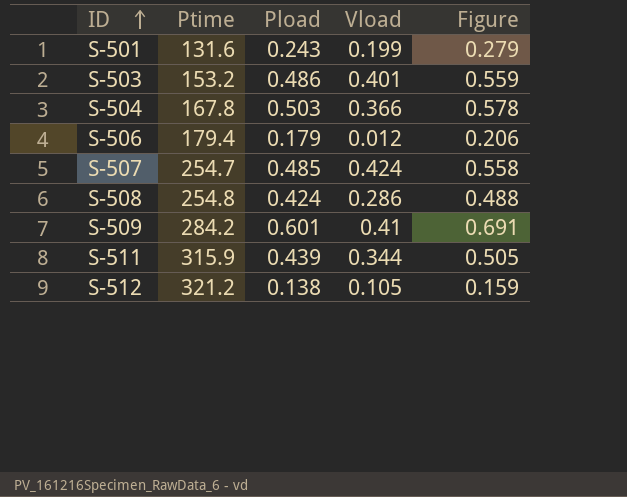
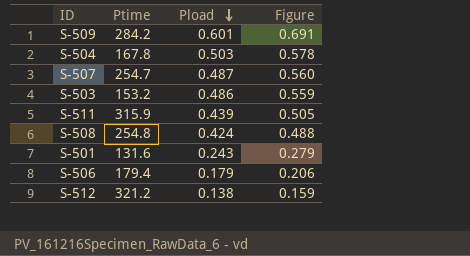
row order: ID ascending -> Pload descending
column Vload | position: 4 -> none
S-507 | Pload: 0.485 -> 0.487
S-507 | Figure: 0.558 -> 0.560

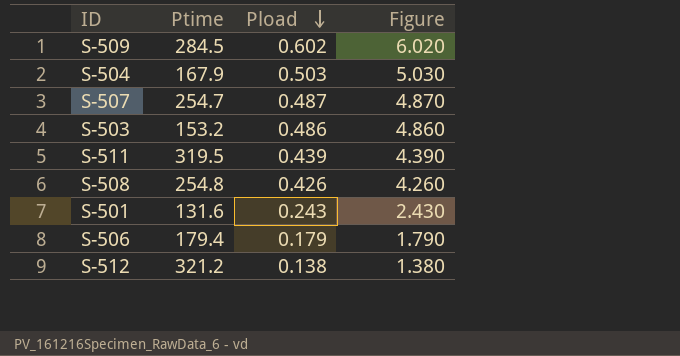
column Figure | formula: [Pload] * 1.15 -> [Pload] * 10
S-509 | Ptime: 284.2 -> 284.5
S-509 | Pload: 0.601 -> 0.602
S-504 | Ptime: 167.8 -> 167.9
S-511 | Ptime: 315.9 -> 319.5
S-508 | Pload: 0.424 -> 0.426

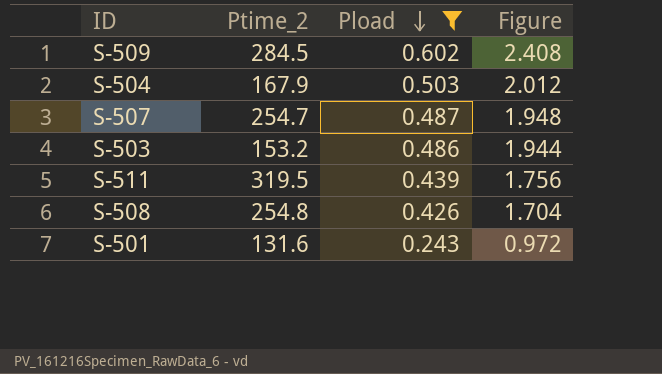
filter: none -> Pload >= 0.243
column name: Ptime -> Ptime_2
column Figure | formula: [Pload] * 10 -> [Pload] * 4

